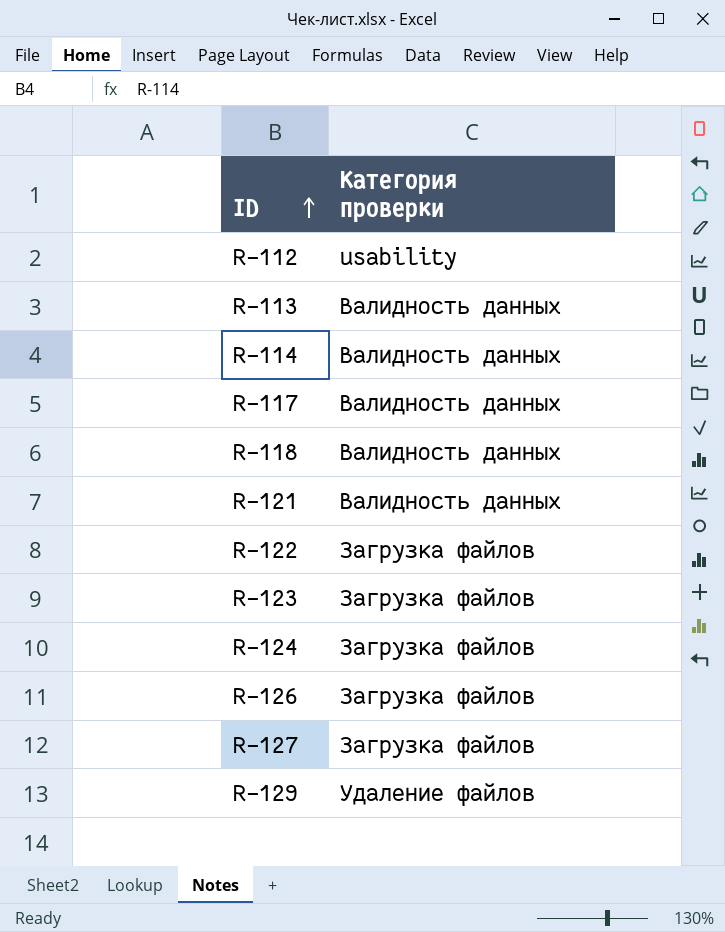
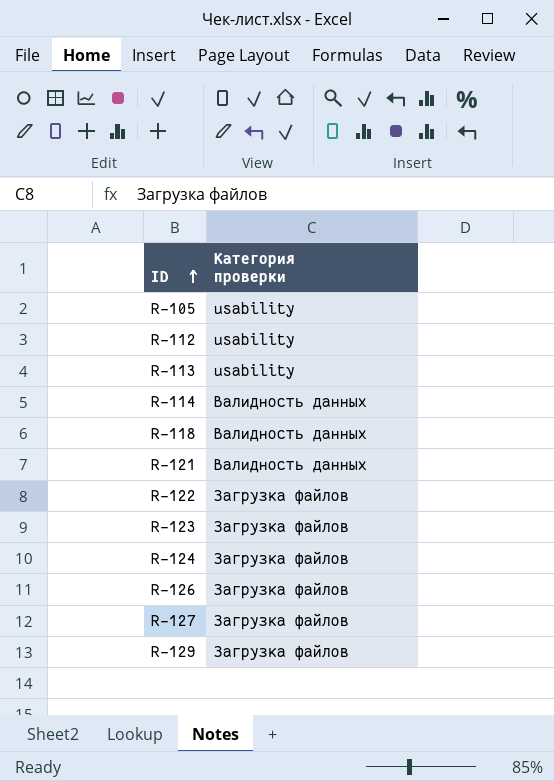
row R-117: Валидность данных -> none
row R-105: none -> usability
R-113 | Категория проверки: Валидность данных -> usability
R-129 | Категория проверки: Удаление файлов -> Загрузка файлов

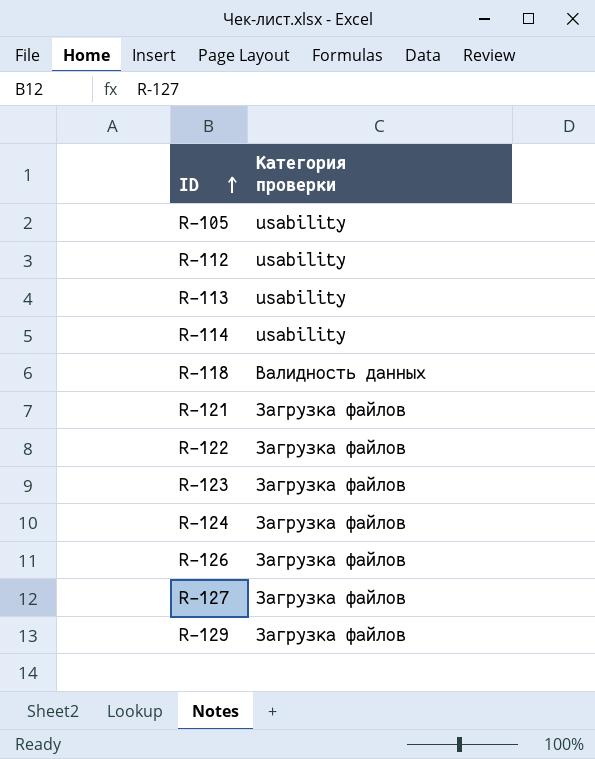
R-114 | Категория проверки: Валидность данных -> usability
R-121 | Категория проверки: Валидность данных -> Загрузка файлов

